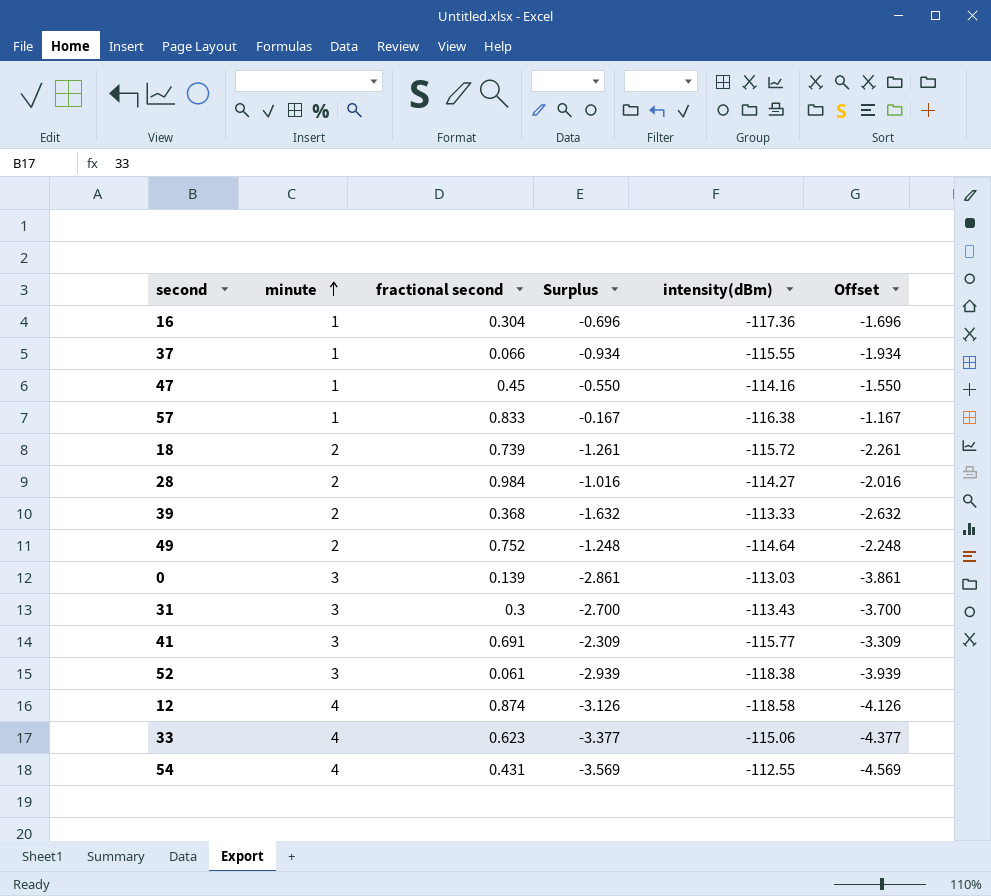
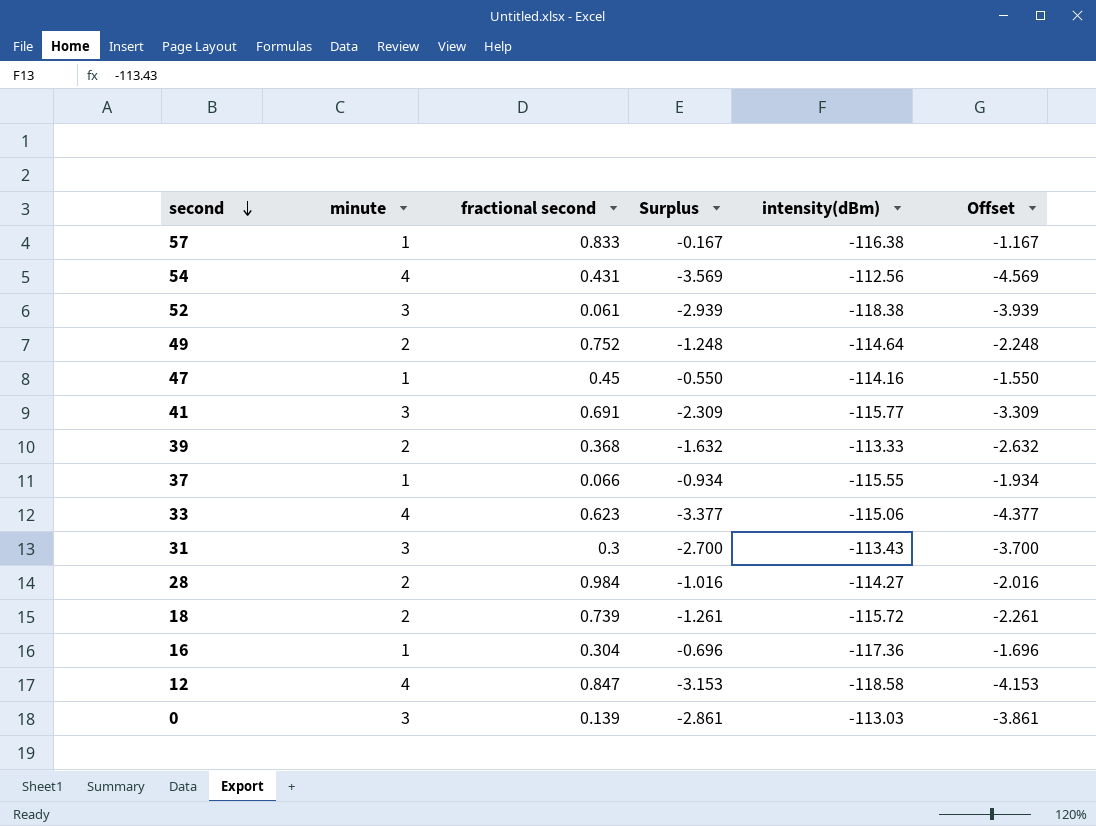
row order: minute ascending -> second descending
54 | intensity(dBm): -112.55 -> -112.56
12 | fractional second: 0.874 -> 0.847
12 | Surplus: -3.126 -> -3.153
12 | Offset: -4.126 -> -4.153

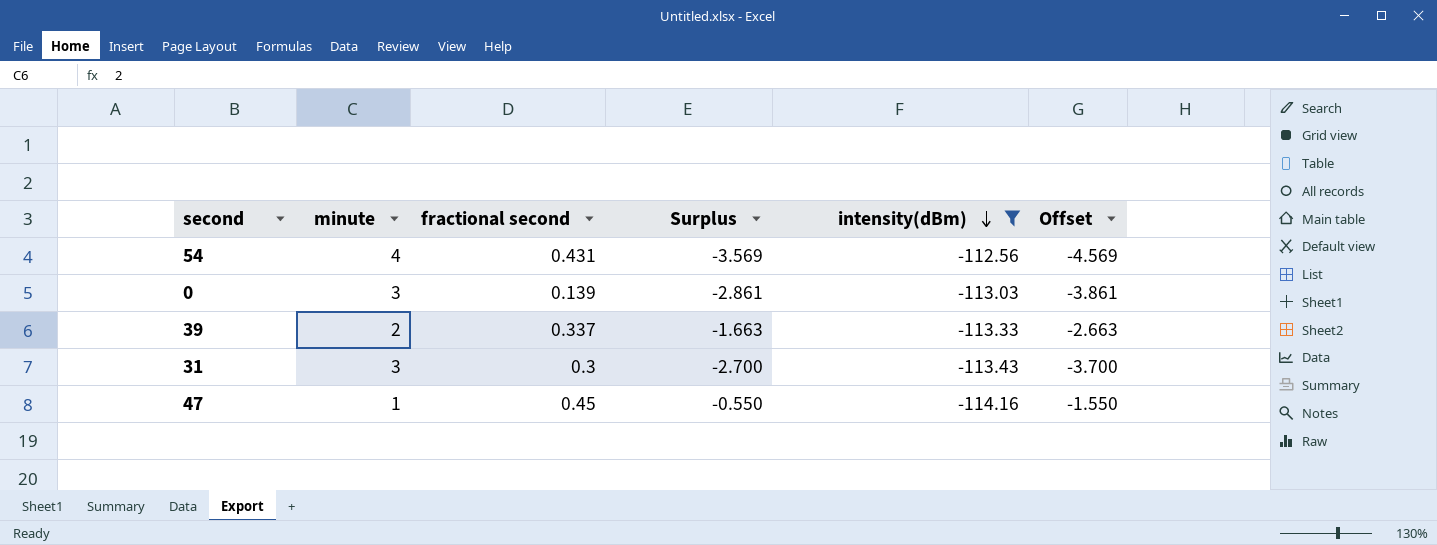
filter: none -> intensity(dBm) >= -114.16
row order: second descending -> intensity(dBm) descending
39 | fractional second: 0.368 -> 0.337
39 | Surplus: -1.632 -> -1.663
39 | Offset: -2.632 -> -2.663

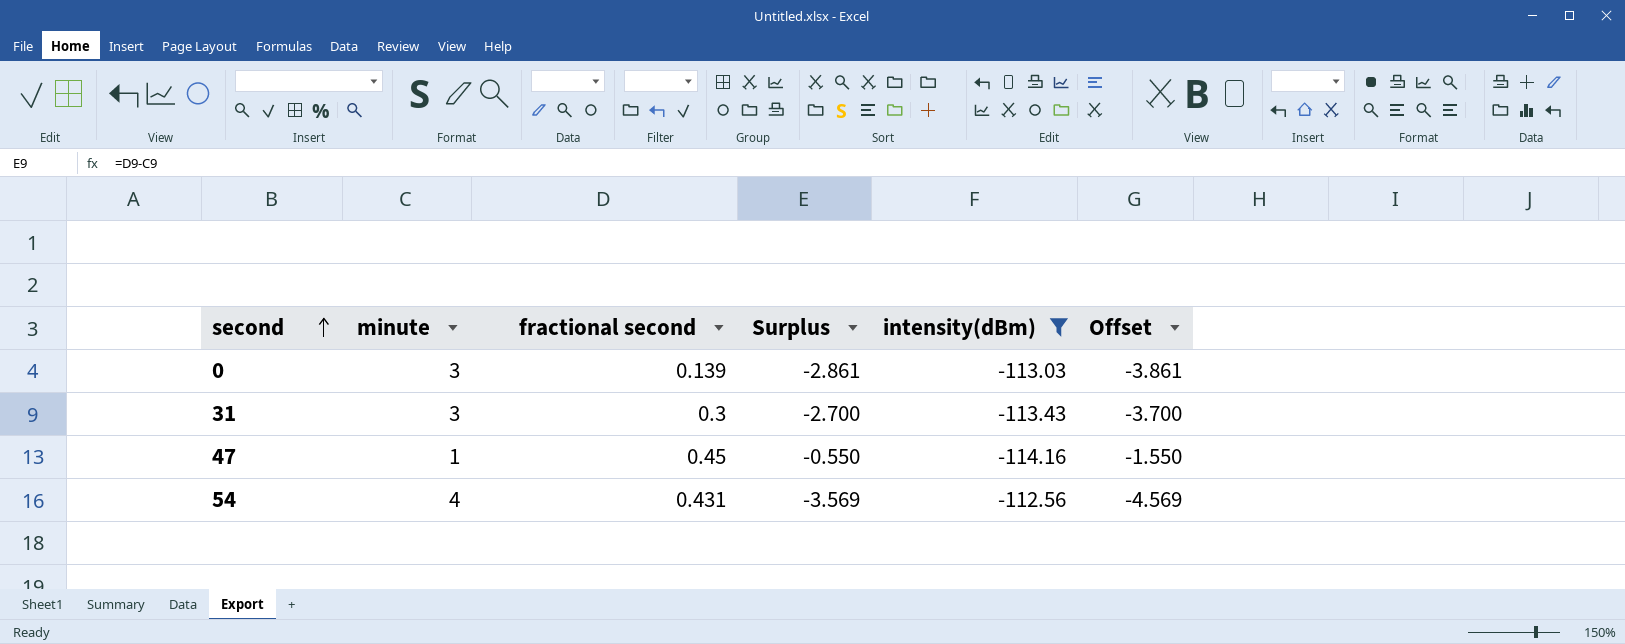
row order: intensity(dBm) descending -> second ascending
row 39: 2 | 0.337 | -1.663 | -113.33 | -2.663 -> none

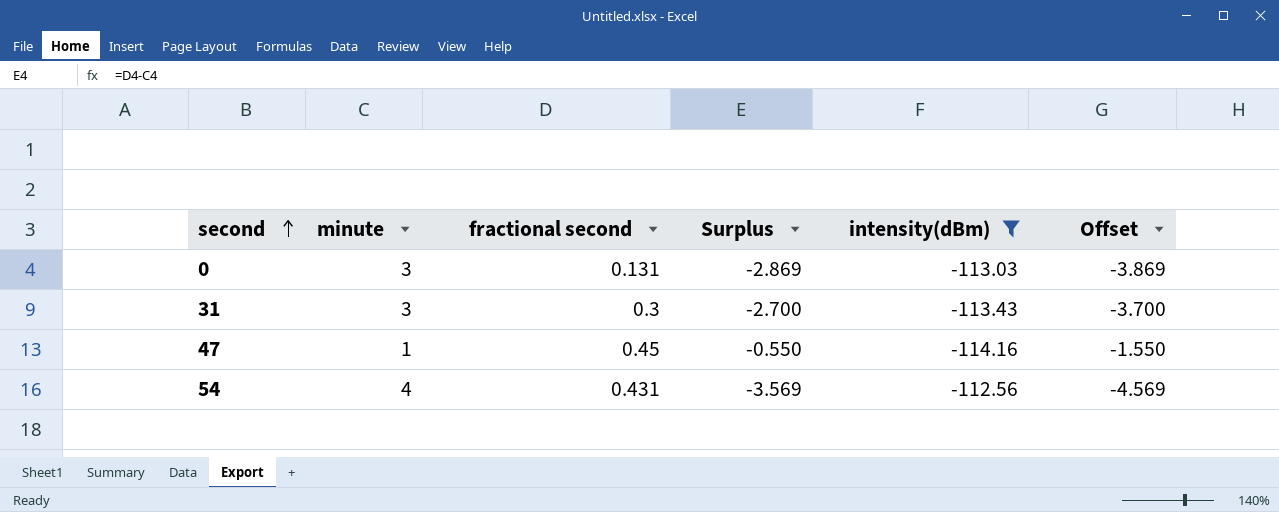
0 | fractional second: 0.139 -> 0.131
0 | Surplus: -2.861 -> -2.869
0 | Offset: -3.861 -> -3.869

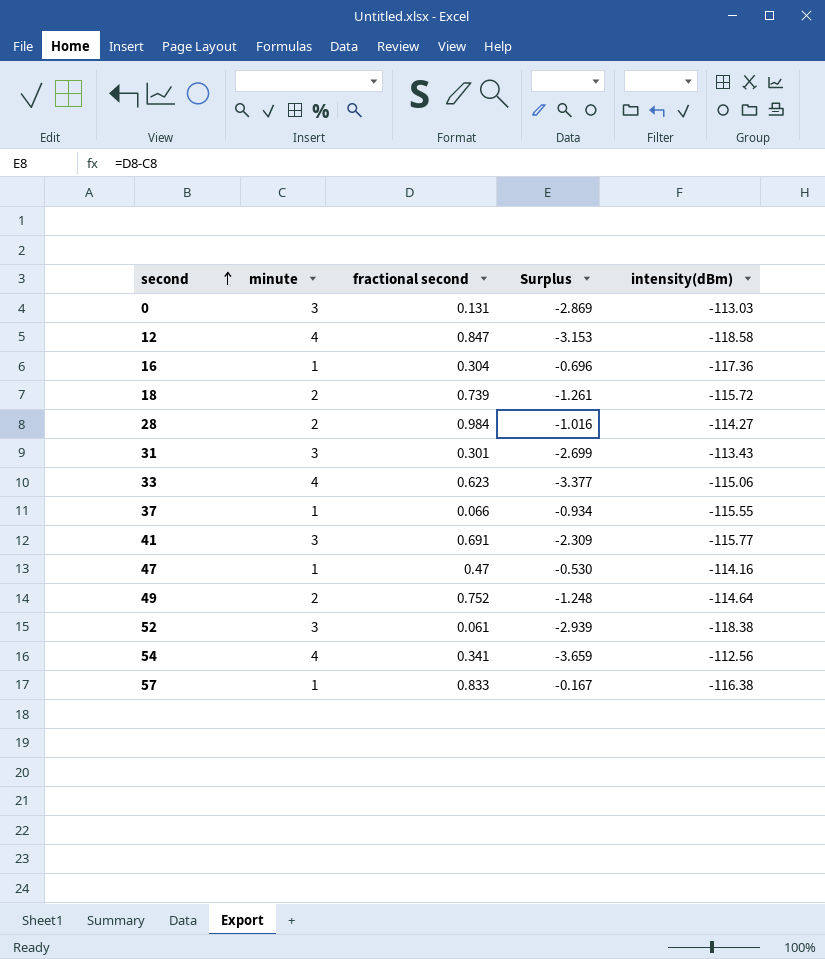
filter: intensity(dBm) >= -114.16 -> none
column Offset | formula: [Surplus] - 1 -> none
31 | fractional second: 0.3 -> 0.301
31 | Surplus: -2.700 -> -2.699
47 | fractional second: 0.45 -> 0.47
47 | Surplus: -0.550 -> -0.530
54 | fractional second: 0.431 -> 0.341
54 | Surplus: -3.569 -> -3.659

